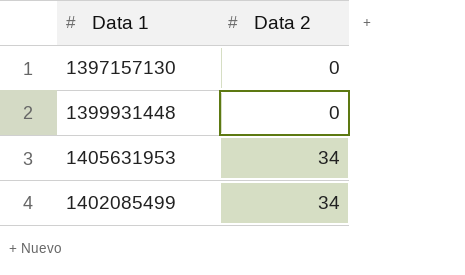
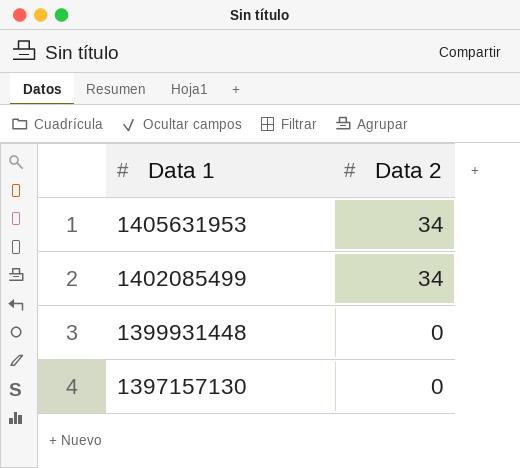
row order: Data 2 ascending -> Data 1 descending

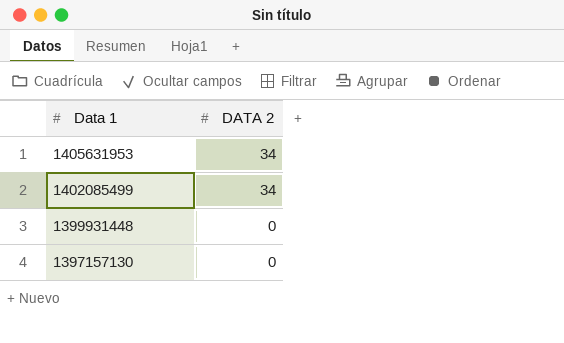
column name: Data 2 -> DATA 2

